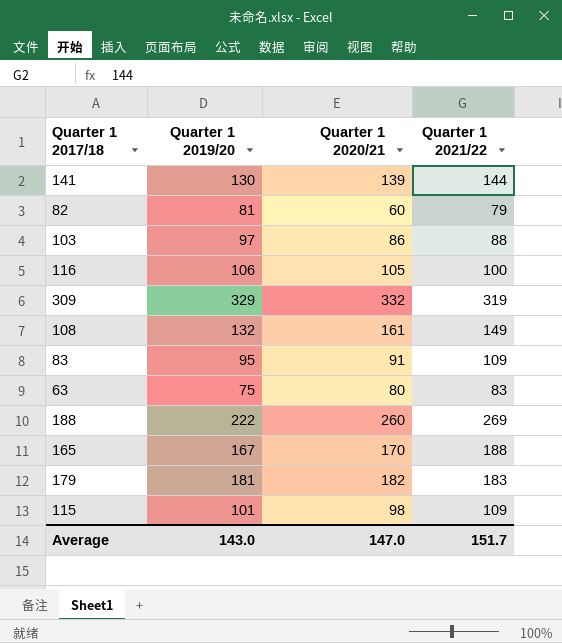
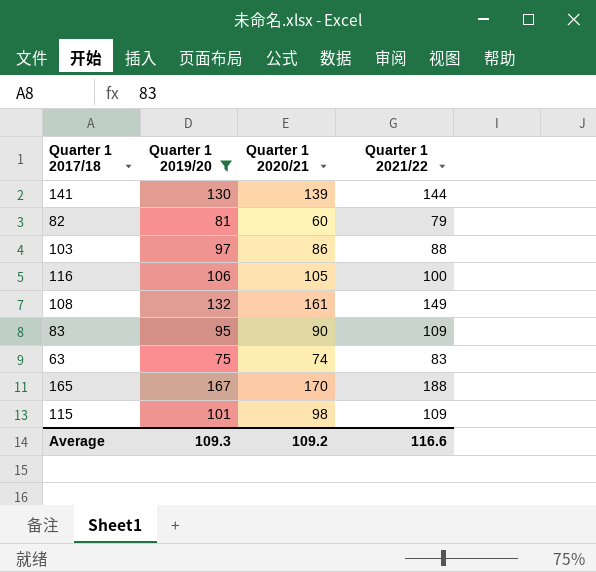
filter: none -> Quarter 1 2019/20 <= 167
83 | Quarter 1 2020/21: 91 -> 90
63 | Quarter 1 2020/21: 80 -> 74
Average | Quarter 1 2019/20: 143.0 -> 109.3
Average | Quarter 1 2020/21: 147.0 -> 109.2
Average | Quarter 1 2021/22: 151.7 -> 116.6

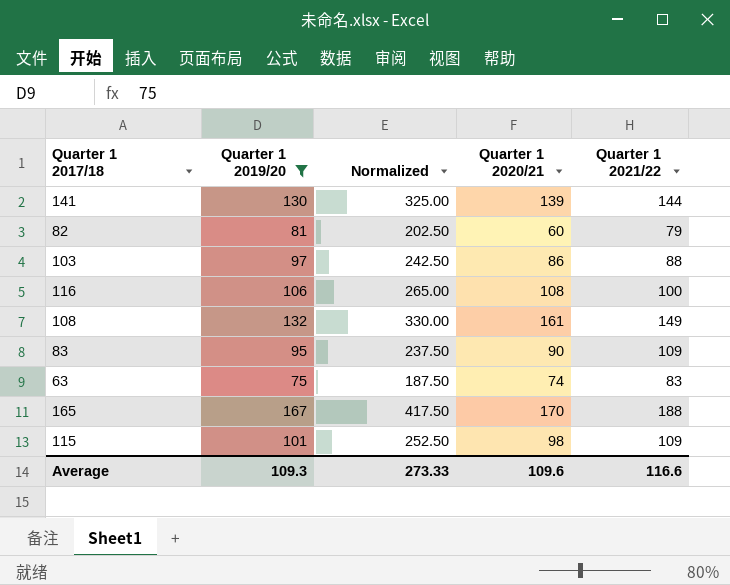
column Normalized | formula: none -> [Quarter 1 2019/20] * 2.5
116 | Quarter 1 2020/21: 105 -> 108
Average | Quarter 1 2020/21: 109.2 -> 109.6

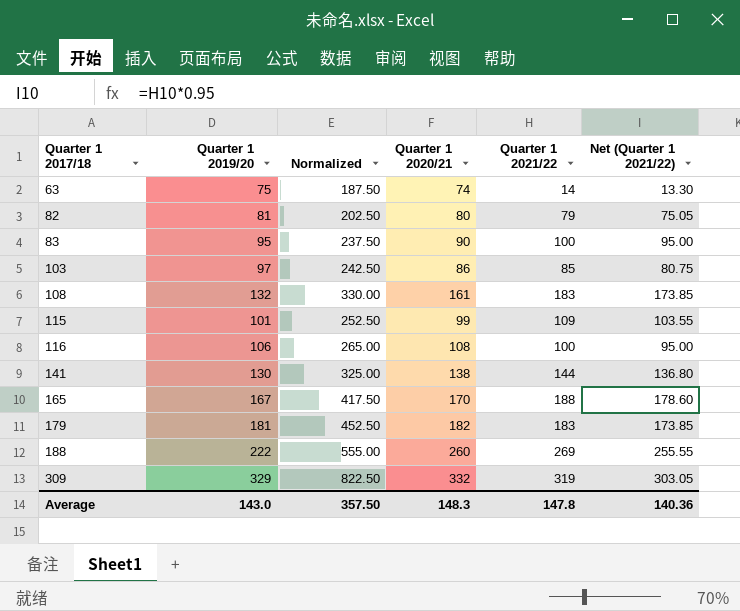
filter: Quarter 1 2019/20 <= 167 -> none
row order: none -> Quarter 1 2017/18 ascending
column Net (Quarter 1 2021/22) | formula: none -> [Quarter 1 2021/22] * 0.95
63 | Quarter 1 2021/22: 83 -> 14
82 | Quarter 1 2020/21: 60 -> 80
83 | Quarter 1 2021/22: 109 -> 100
103 | Quarter 1 2021/22: 88 -> 85
108 | Quarter 1 2021/22: 149 -> 183
115 | Quarter 1 2020/21: 98 -> 99
141 | Quarter 1 2020/21: 139 -> 138
Average | Quarter 1 2019/20: 109.3 -> 143.0
Average | Normalized: 273.33 -> 357.50
Average | Quarter 1 2020/21: 109.6 -> 148.3
Average | Quarter 1 2021/22: 116.6 -> 147.8

